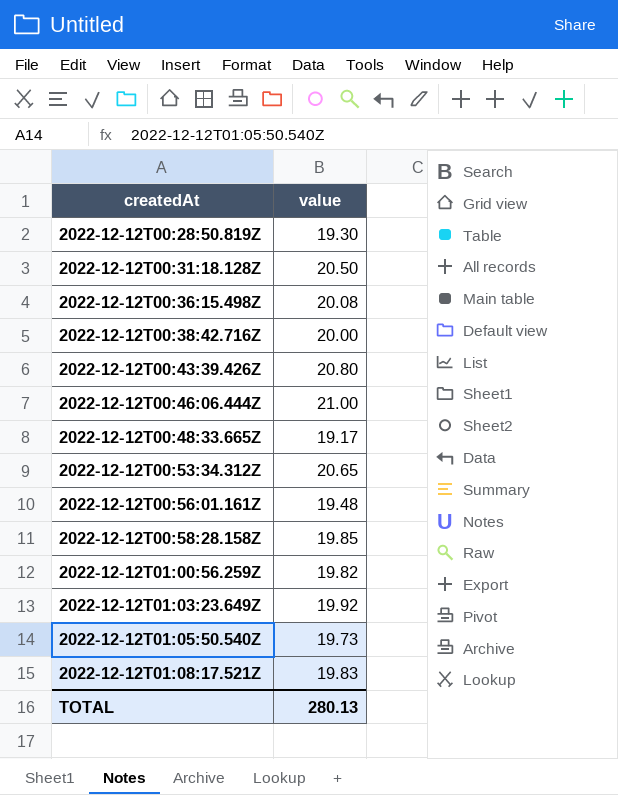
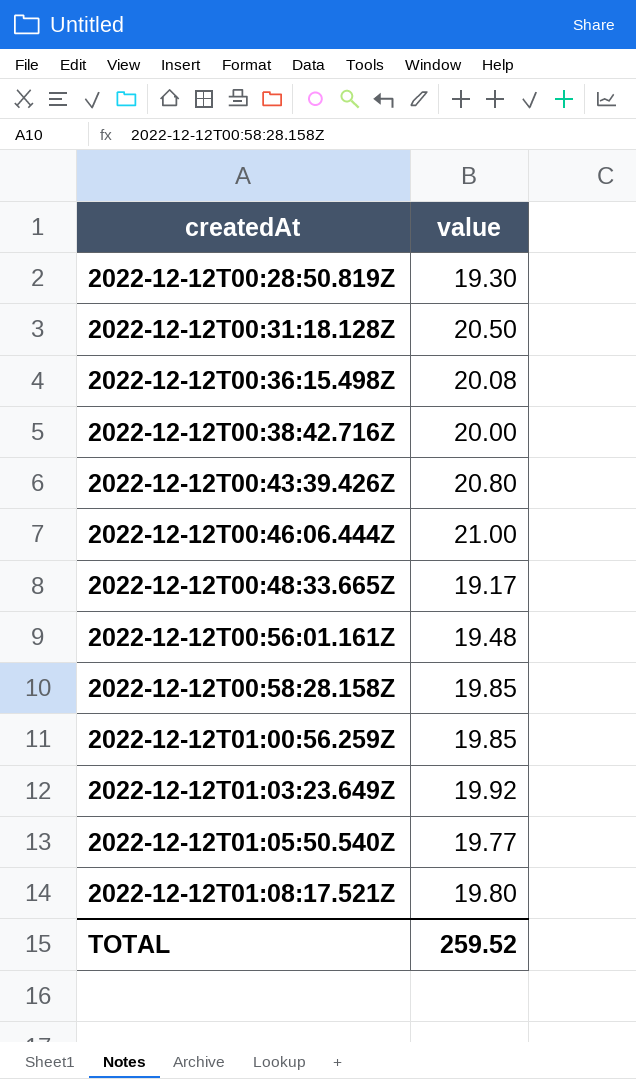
row 2022-12-12T00:53:34.312Z: 20.65 -> none
2022-12-12T01:00:56.259Z | value: 19.82 -> 19.85
2022-12-12T01:05:50.540Z | value: 19.73 -> 19.77
2022-12-12T01:08:17.521Z | value: 19.83 -> 19.80
TOTAL | value: 280.13 -> 259.52

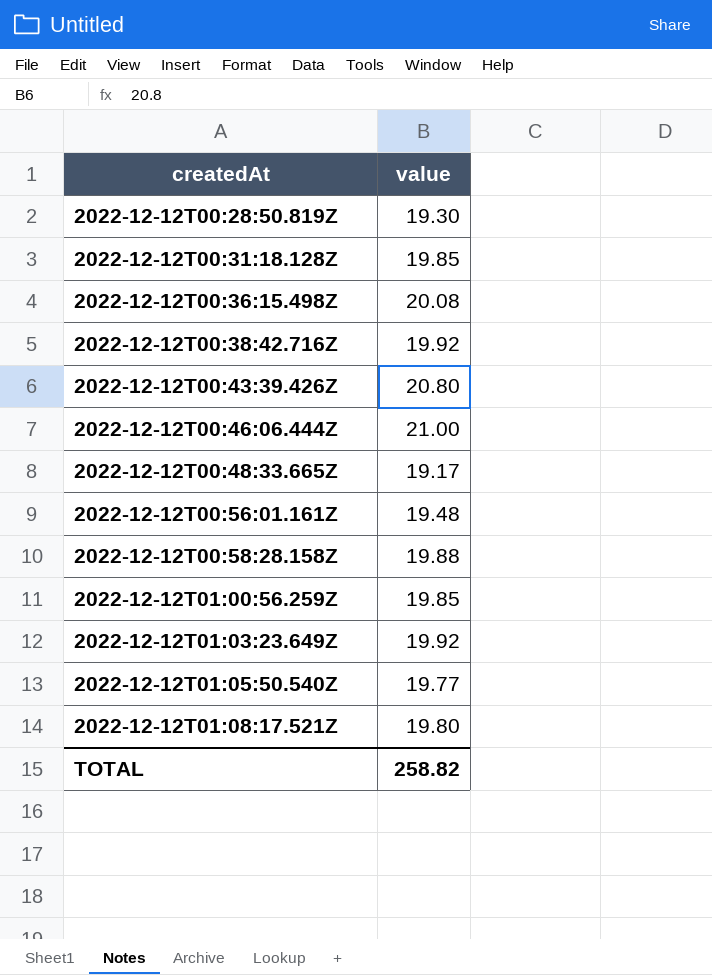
2022-12-12T00:31:18.128Z | value: 20.50 -> 19.85
2022-12-12T00:38:42.716Z | value: 20.00 -> 19.92
2022-12-12T00:58:28.158Z | value: 19.85 -> 19.88
TOTAL | value: 259.52 -> 258.82

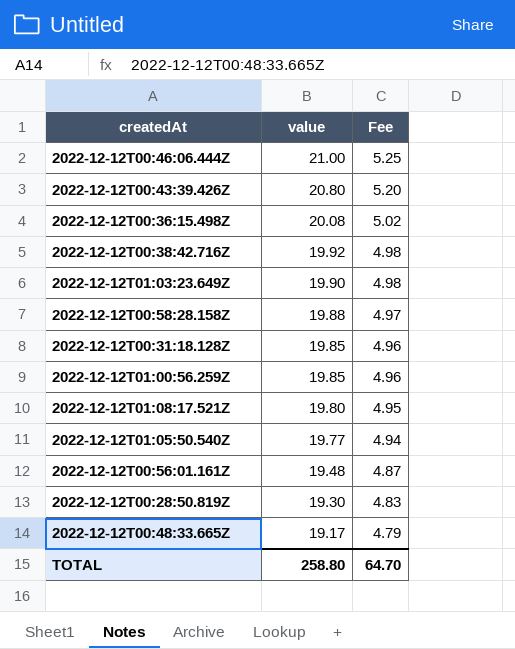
row order: createdAt ascending -> value descending
column Fee | formula: none -> [value] * 0.25
2022-12-12T01:03:23.649Z | value: 19.92 -> 19.90
TOTAL | value: 258.82 -> 258.80

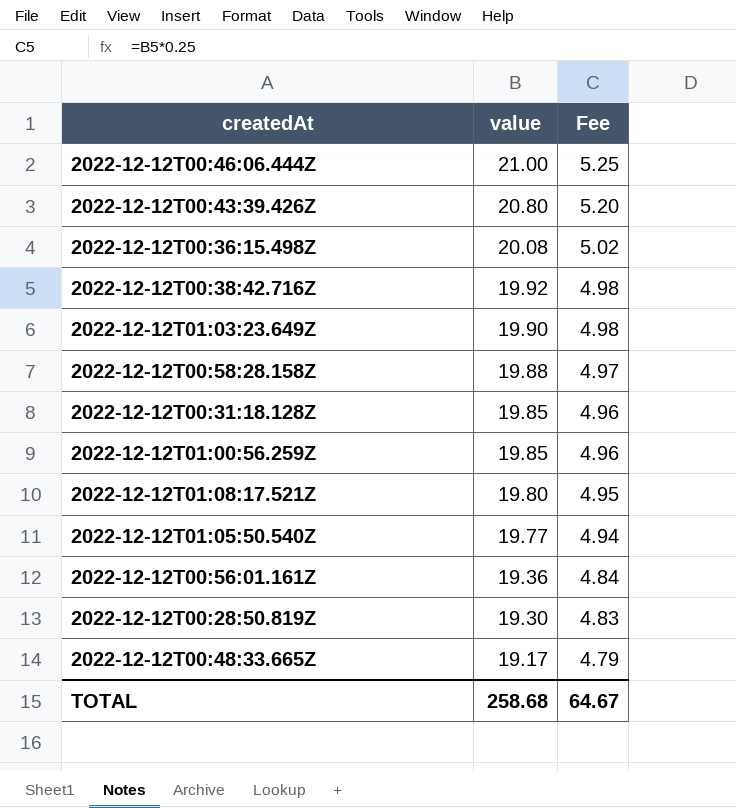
2022-12-12T00:56:01.161Z | value: 19.48 -> 19.36
2022-12-12T00:56:01.161Z | Fee: 4.87 -> 4.84
TOTAL | value: 258.80 -> 258.68
TOTAL | Fee: 64.70 -> 64.67

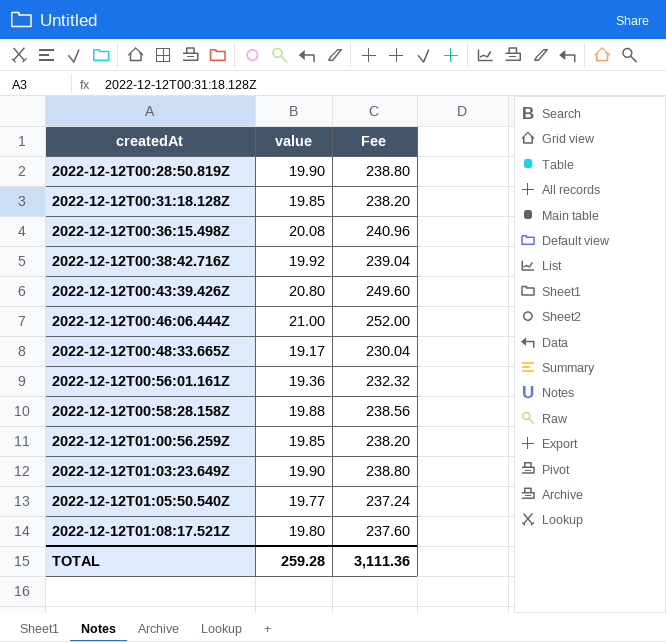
row order: value descending -> createdAt ascending
column Fee | formula: [value] * 0.25 -> [value] * 12
2022-12-12T00:28:50.819Z | value: 19.30 -> 19.90
TOTAL | value: 258.68 -> 259.28
TOTAL | Fee: 64.67 -> 3,111.36

